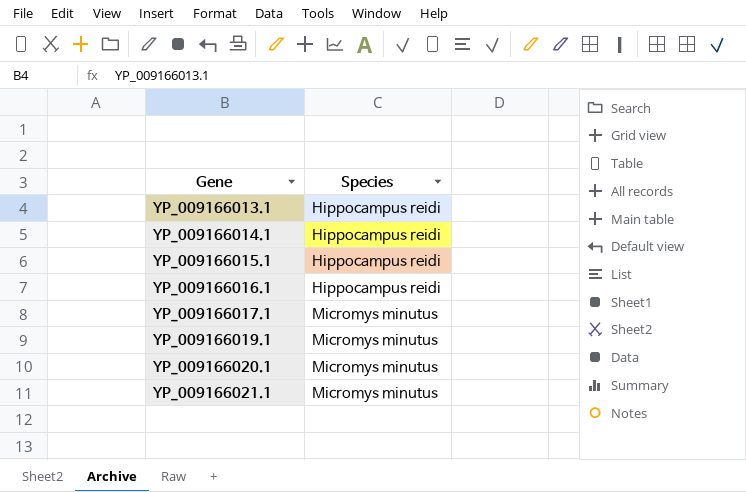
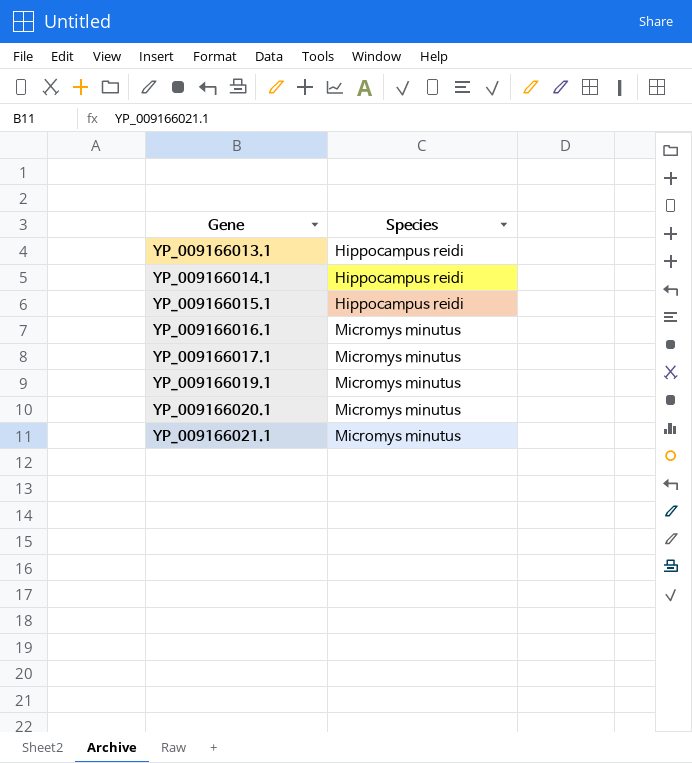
YP_009166016.1 | Species: Hippocampus reidi -> Micromys minutus

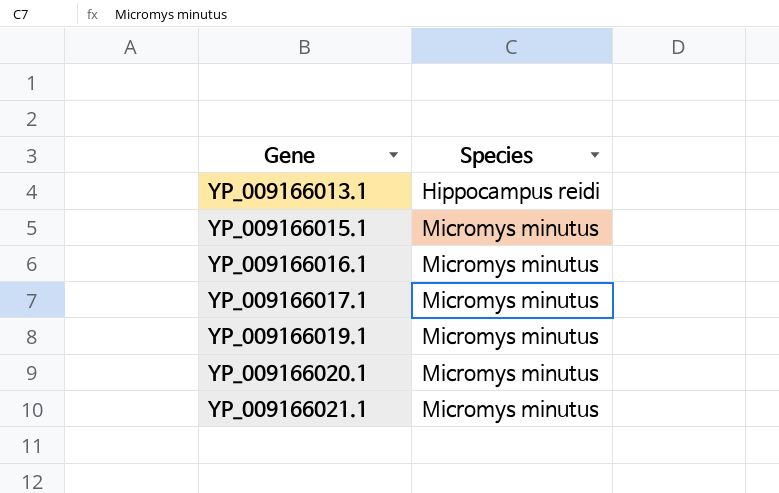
row YP_009166014.1: Hippocampus reidi -> none
YP_009166015.1 | Species: Hippocampus reidi -> Micromys minutus

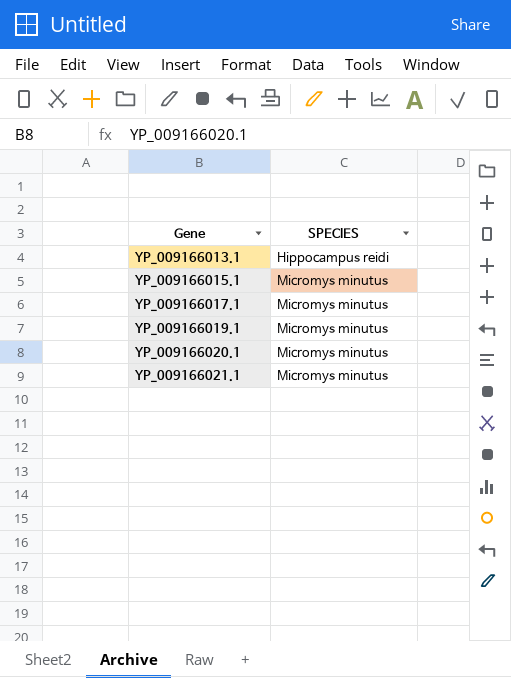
column name: Species -> SPECIES
row YP_009166016.1: Micromys minutus -> none

